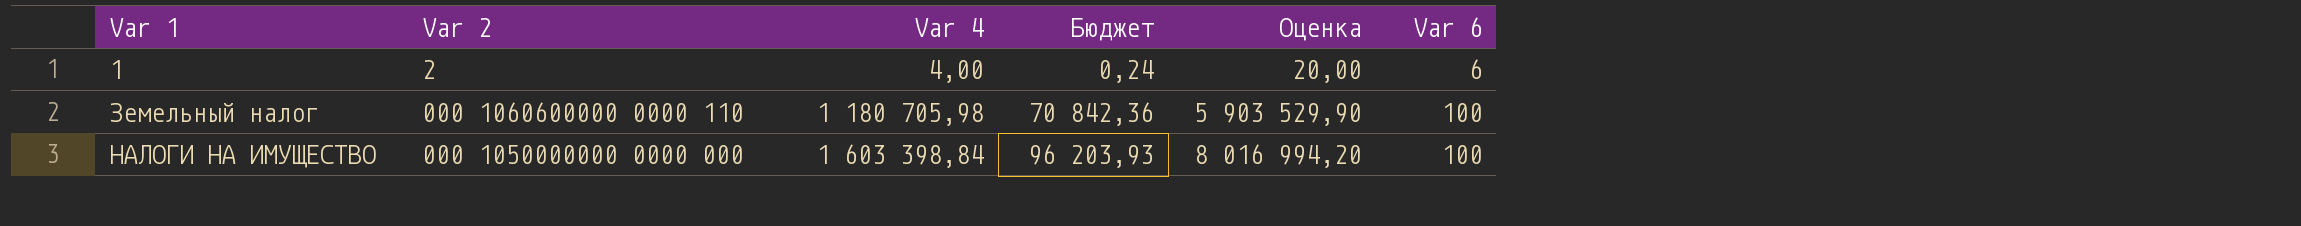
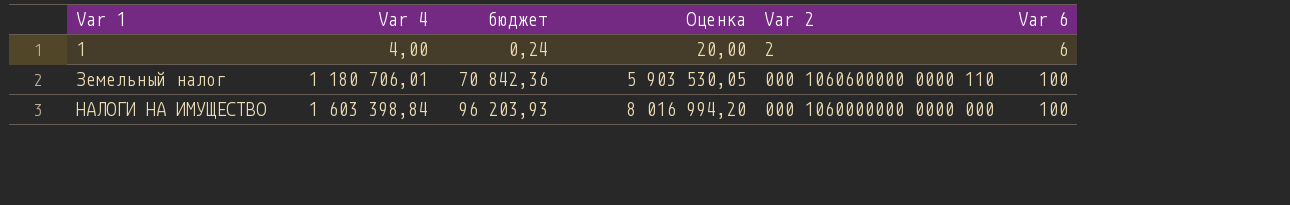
column name: Бюджет -> бюджет
column Var 2 | position: 2 -> 5
Земельный налог | Var 4: 1 180 705,98 -> 1 180 706,01
Земельный налог | Оценка: 5 903 529,90 -> 5 903 530,05
НАЛОГИ НА ИМУЩЕСТВО | Var 2: 000 1050000000 0000 000 -> 000 1060000000 0000 000

